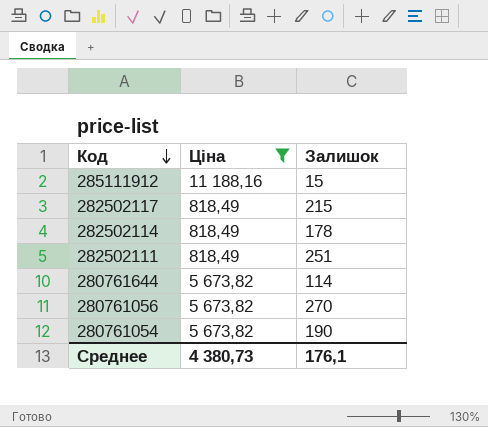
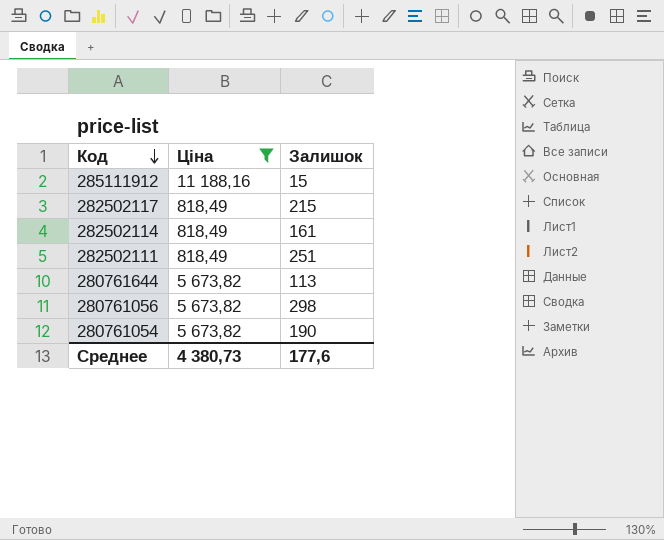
282502114 | Залишок: 178 -> 161
280761644 | Залишок: 114 -> 113
280761056 | Залишок: 270 -> 298
Среднее | Залишок: 176,1 -> 177,6

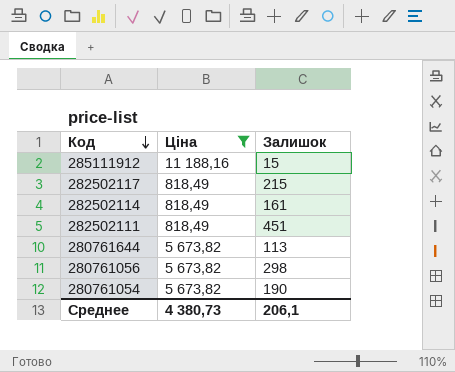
282502111 | Залишок: 251 -> 451
Среднее | Залишок: 177,6 -> 206,1

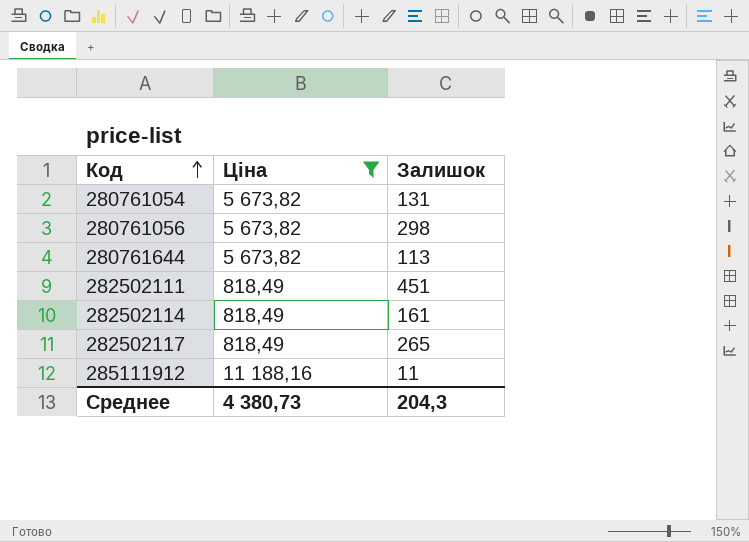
row order: Код descending -> Код ascending
280761054 | Залишок: 190 -> 131
282502117 | Залишок: 215 -> 265
285111912 | Залишок: 15 -> 11
Среднее | Залишок: 206,1 -> 204,3

